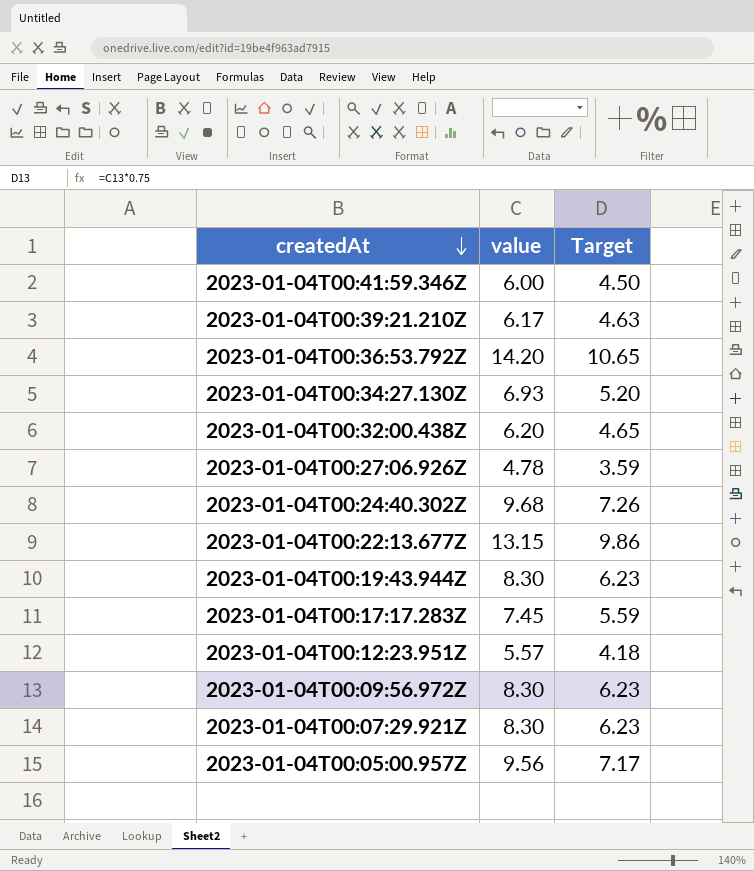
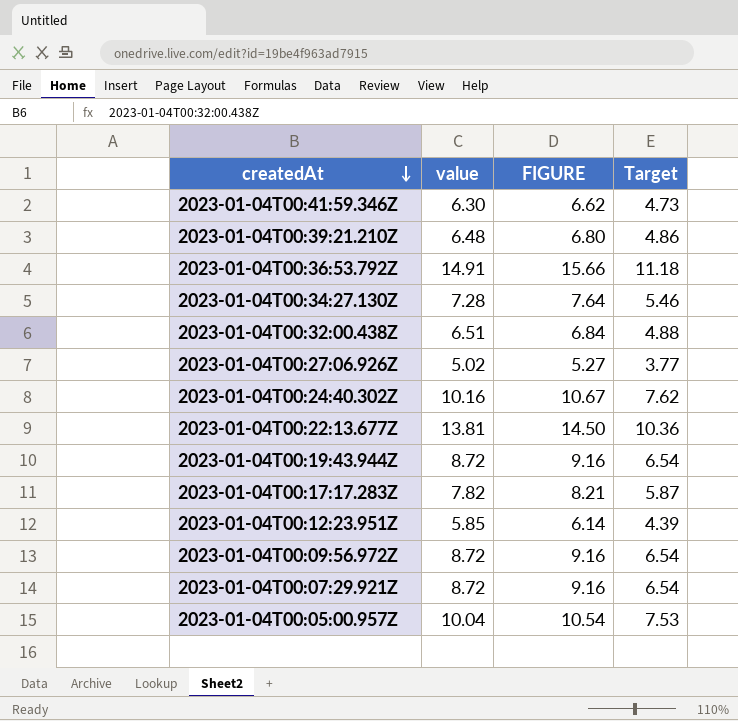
column FIGURE | formula: none -> [value] * 1.05
2023-01-04T00:41:59.346Z | value: 6.00 -> 6.30
2023-01-04T00:41:59.346Z | Target: 4.50 -> 4.73
2023-01-04T00:39:21.210Z | value: 6.17 -> 6.48
2023-01-04T00:39:21.210Z | Target: 4.63 -> 4.86
2023-01-04T00:36:53.792Z | value: 14.20 -> 14.91
2023-01-04T00:36:53.792Z | Target: 10.65 -> 11.18
2023-01-04T00:34:27.130Z | value: 6.93 -> 7.28
2023-01-04T00:34:27.130Z | Target: 5.20 -> 5.46
2023-01-04T00:32:00.438Z | value: 6.20 -> 6.51
2023-01-04T00:32:00.438Z | Target: 4.65 -> 4.88
2023-01-04T00:27:06.926Z | value: 4.78 -> 5.02
2023-01-04T00:27:06.926Z | Target: 3.59 -> 3.77
2023-01-04T00:24:40.302Z | value: 9.68 -> 10.16
2023-01-04T00:24:40.302Z | Target: 7.26 -> 7.62
2023-01-04T00:22:13.677Z | value: 13.15 -> 13.81
2023-01-04T00:22:13.677Z | Target: 9.86 -> 10.36
2023-01-04T00:19:43.944Z | value: 8.30 -> 8.72
2023-01-04T00:19:43.944Z | Target: 6.23 -> 6.54
2023-01-04T00:17:17.283Z | value: 7.45 -> 7.82
2023-01-04T00:17:17.283Z | Target: 5.59 -> 5.87
2023-01-04T00:12:23.951Z | value: 5.57 -> 5.85
2023-01-04T00:12:23.951Z | Target: 4.18 -> 4.39
2023-01-04T00:09:56.972Z | value: 8.30 -> 8.72
2023-01-04T00:09:56.972Z | Target: 6.23 -> 6.54
2023-01-04T00:07:29.921Z | value: 8.30 -> 8.72
2023-01-04T00:07:29.921Z | Target: 6.23 -> 6.54
2023-01-04T00:05:00.957Z | value: 9.56 -> 10.04
2023-01-04T00:05:00.957Z | Target: 7.17 -> 7.53

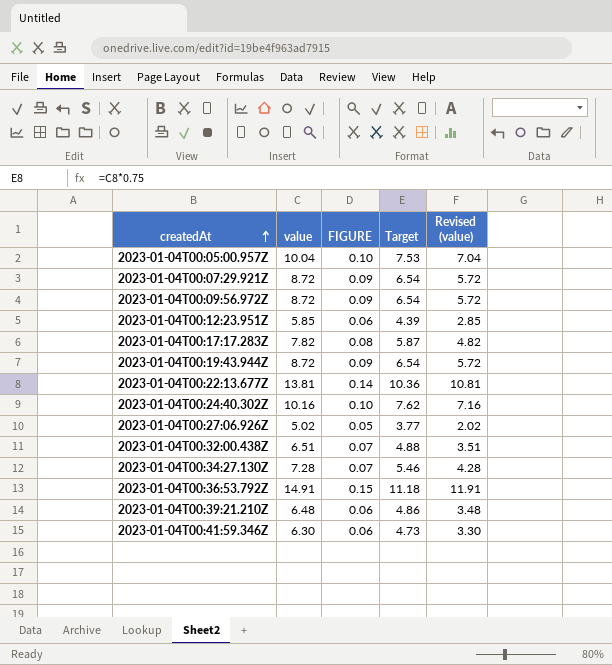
row order: createdAt descending -> createdAt ascending
column FIGURE | formula: [value] * 1.05 -> [value] * 0.01
column Revised (value) | formula: none -> [value] - 3

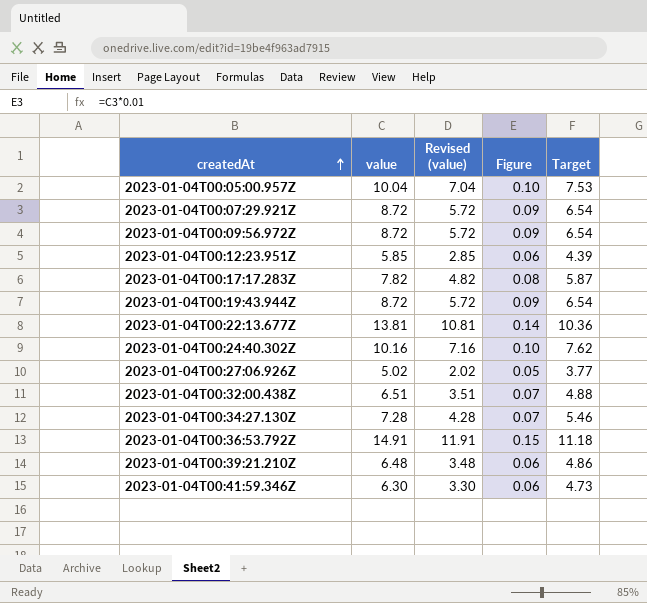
column Revised (value) | position: 5 -> 3
column name: FIGURE -> Figure

